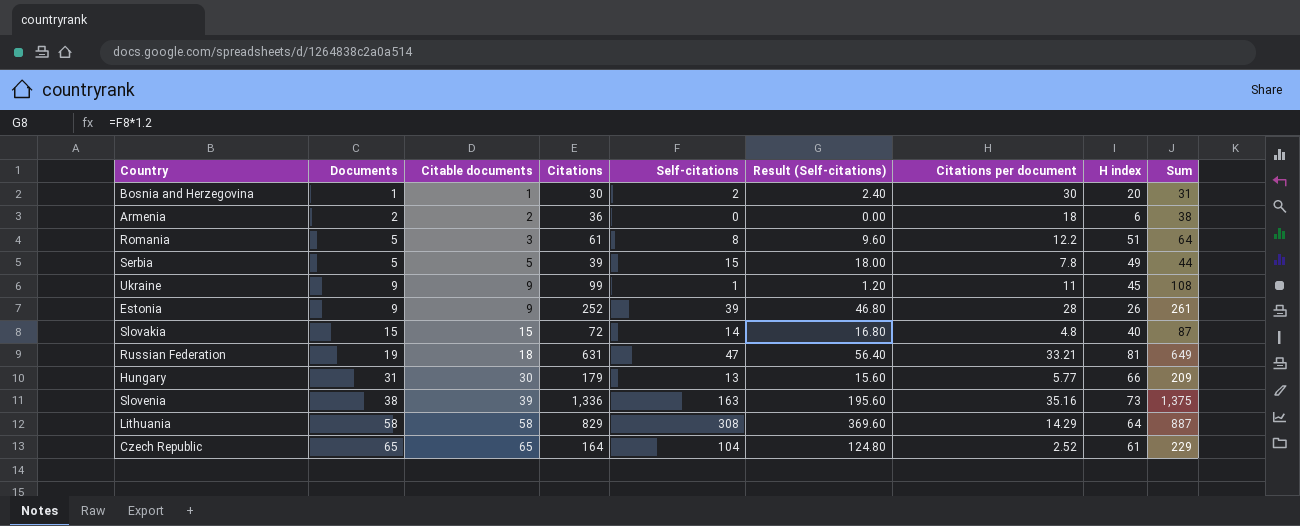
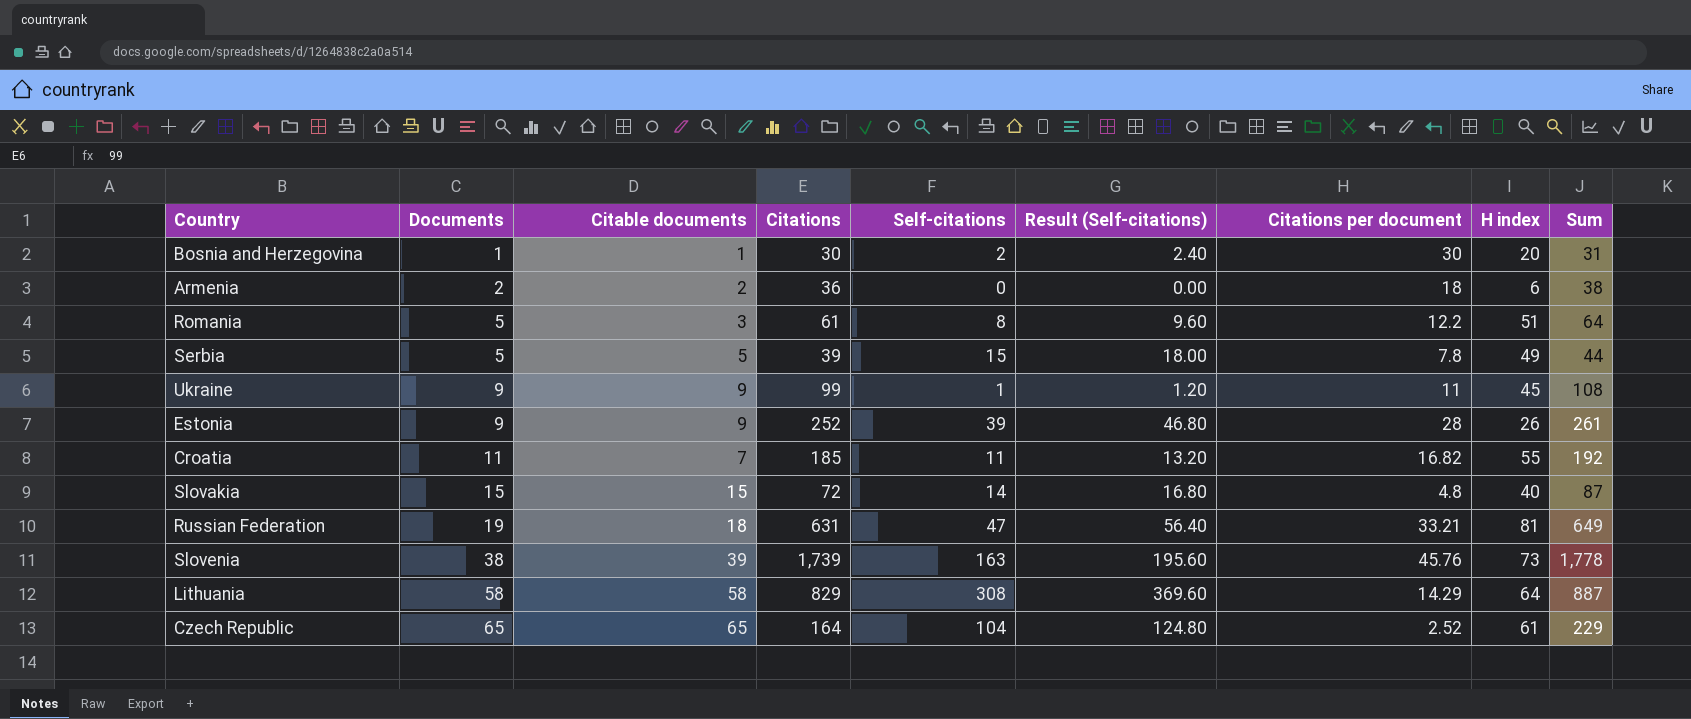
row Hungary: 31 | 30 | 179 | 13 | 15.60 | 5.77 | 66 | 209 -> none
row Croatia: none -> 11 | 7 | 185 | 11 | 13.20 | 16.82 | 55 | 192
Slovenia | Citations: 1,336 -> 1,739
Slovenia | Citations per document: 35.16 -> 45.76
Slovenia | Sum: 1,375 -> 1,778

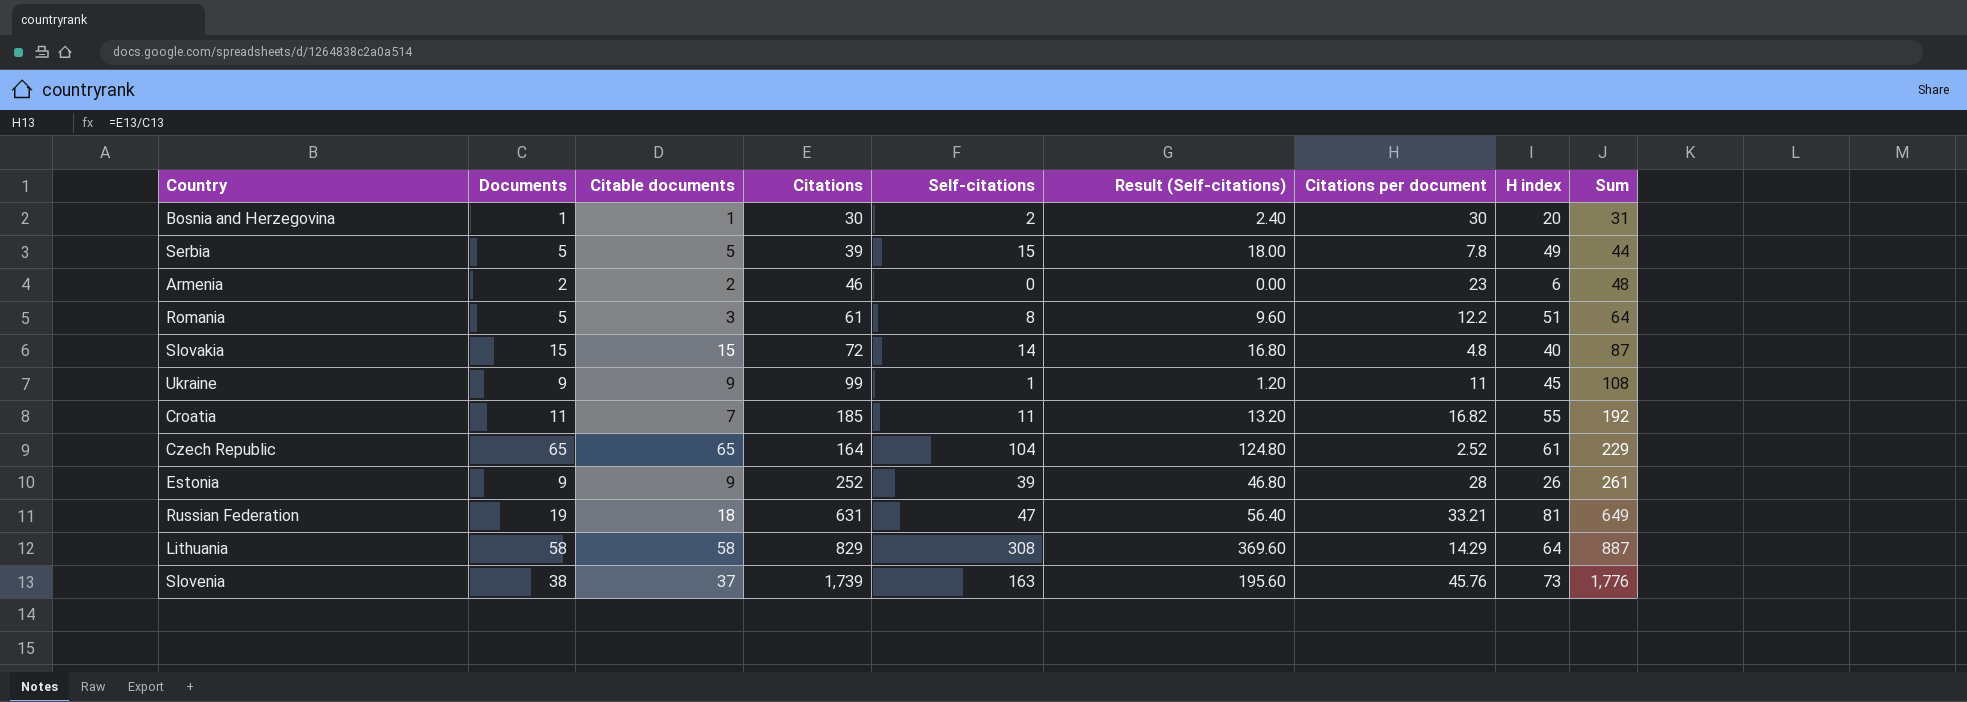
row order: Documents ascending -> Sum ascending
Armenia | Citations: 36 -> 46
Armenia | Citations per document: 18 -> 23
Armenia | Sum: 38 -> 48
Slovenia | Citable documents: 39 -> 37
Slovenia | Sum: 1,778 -> 1,776

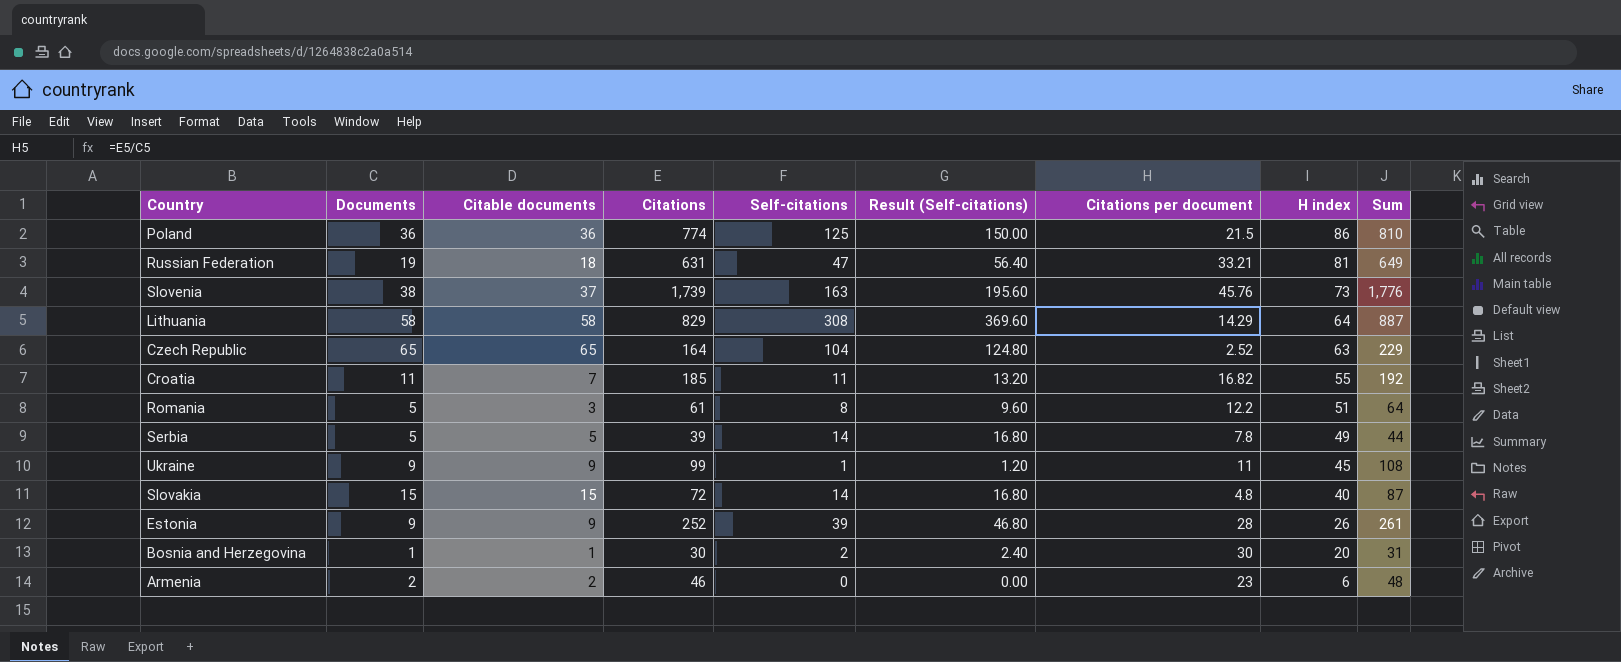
row order: Sum ascending -> H index descending
row Poland: none -> 36 | 36 | 774 | 125 | 150.00 | 21.5 | 86 | 810
Czech Republic | H index: 61 -> 63
Serbia | Self-citations: 15 -> 14
Serbia | Result (Self-citations): 18.00 -> 16.80

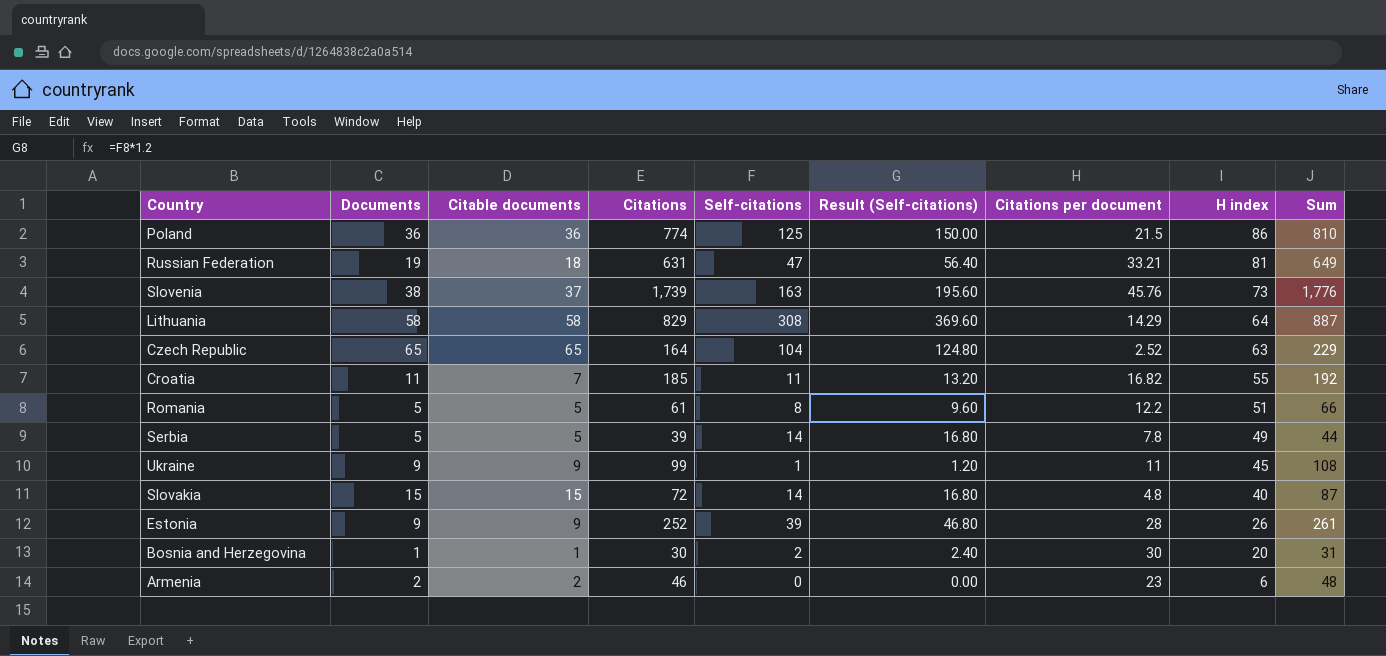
Romania | Citable documents: 3 -> 5
Romania | Sum: 64 -> 66

